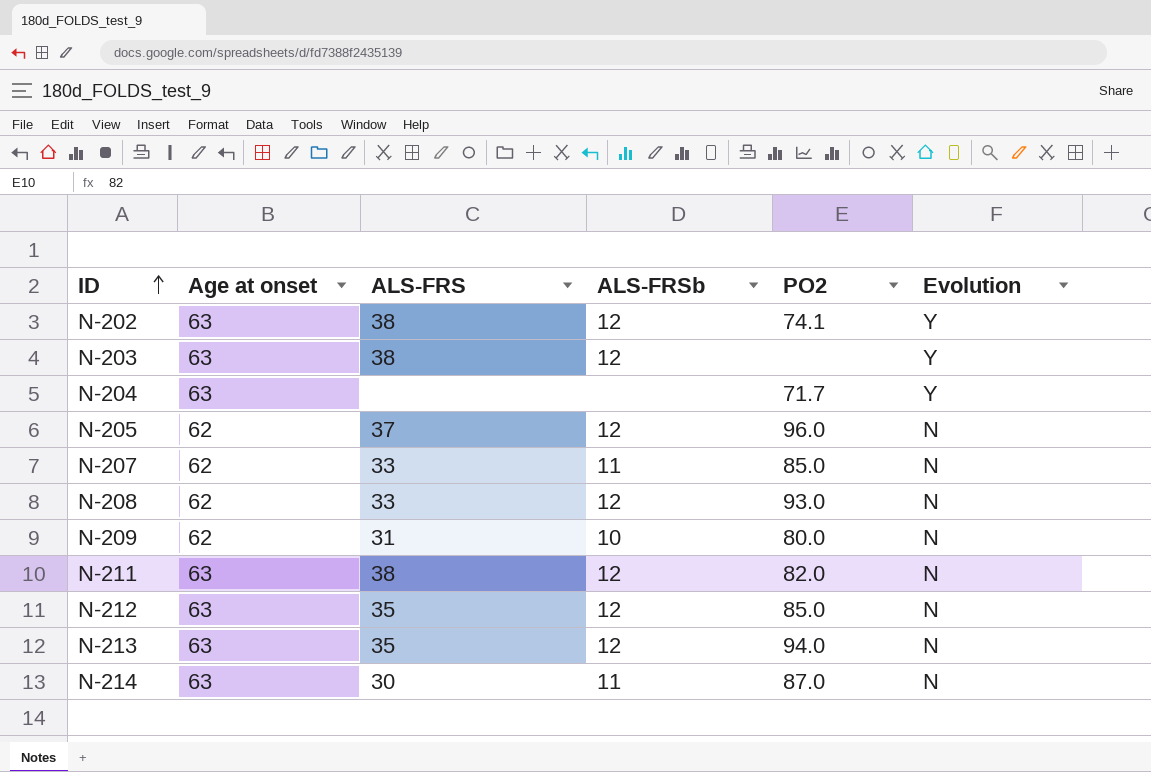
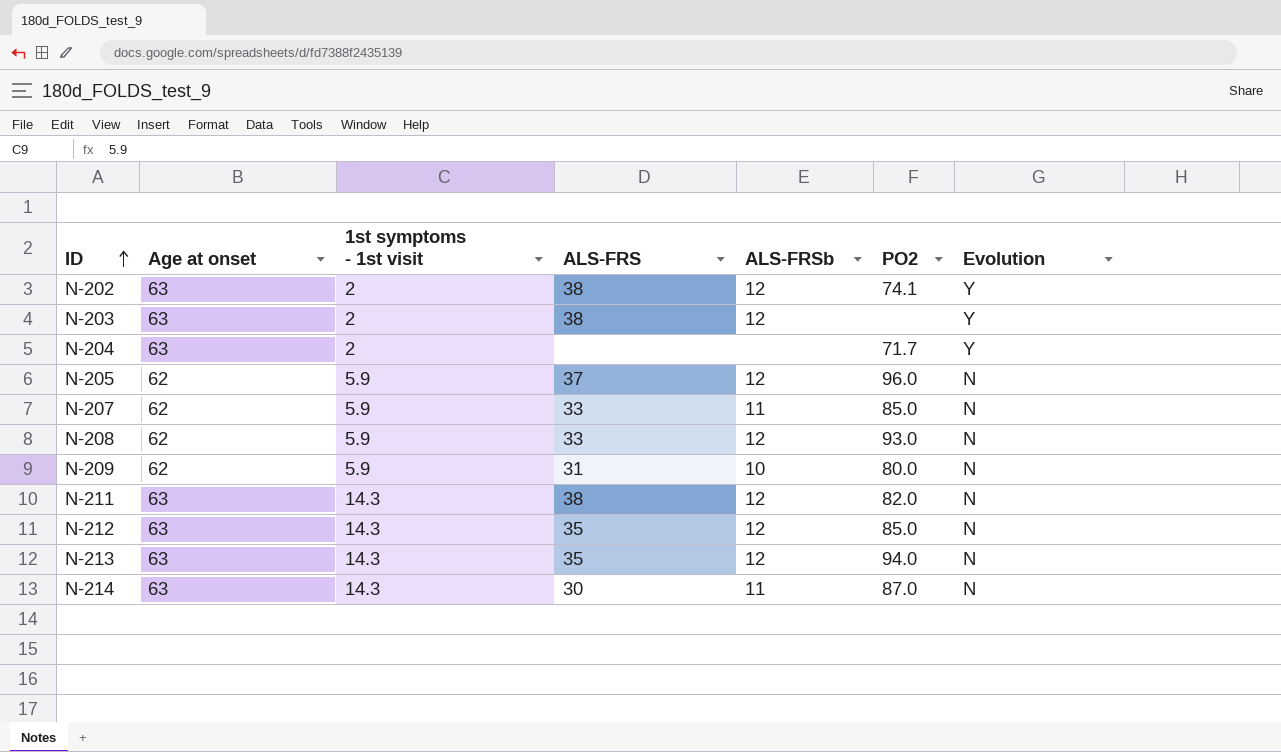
column 1st symptoms - 1st visit | position: none -> 3

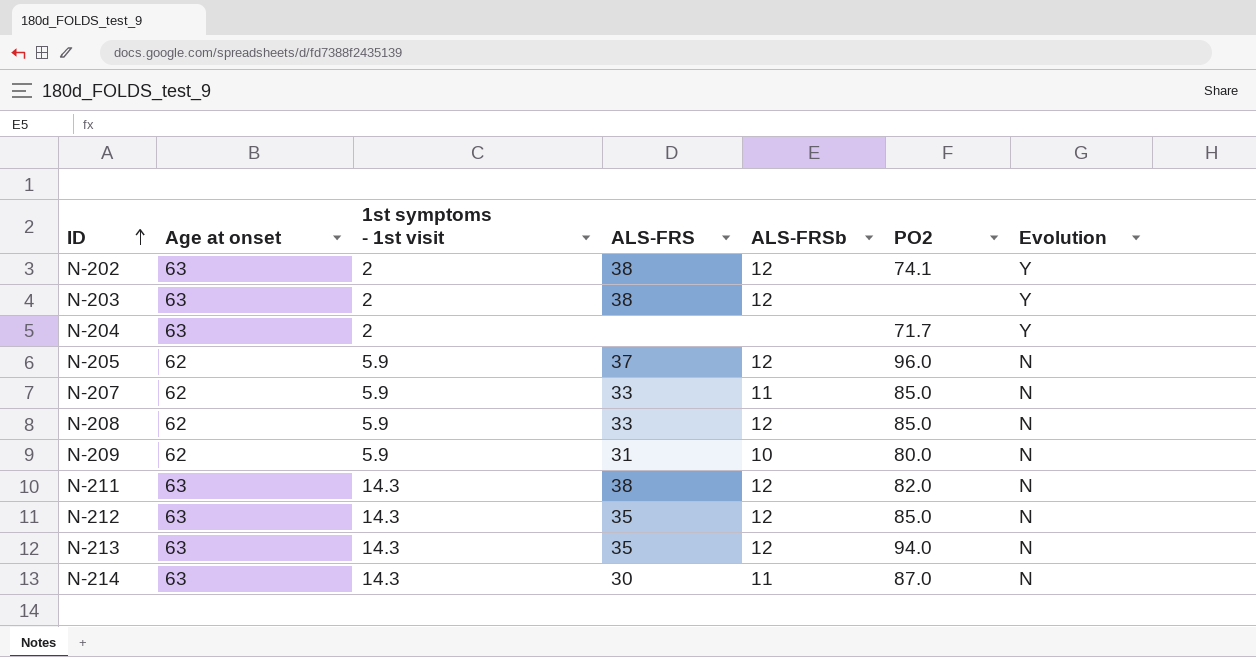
N-208 | PO2: 93.0 -> 85.0

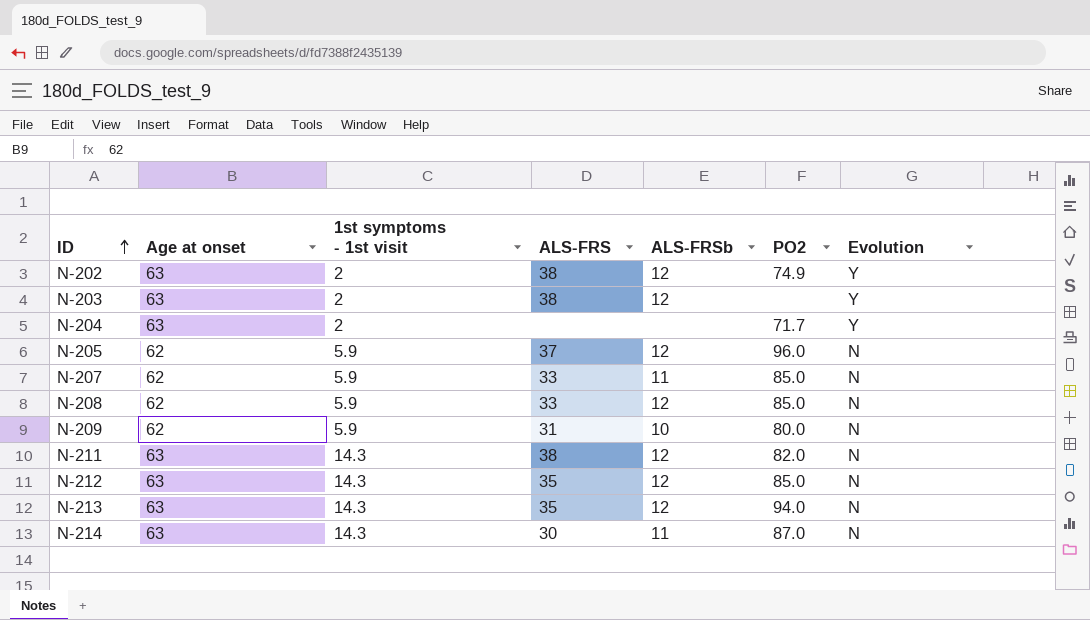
N-202 | PO2: 74.1 -> 74.9

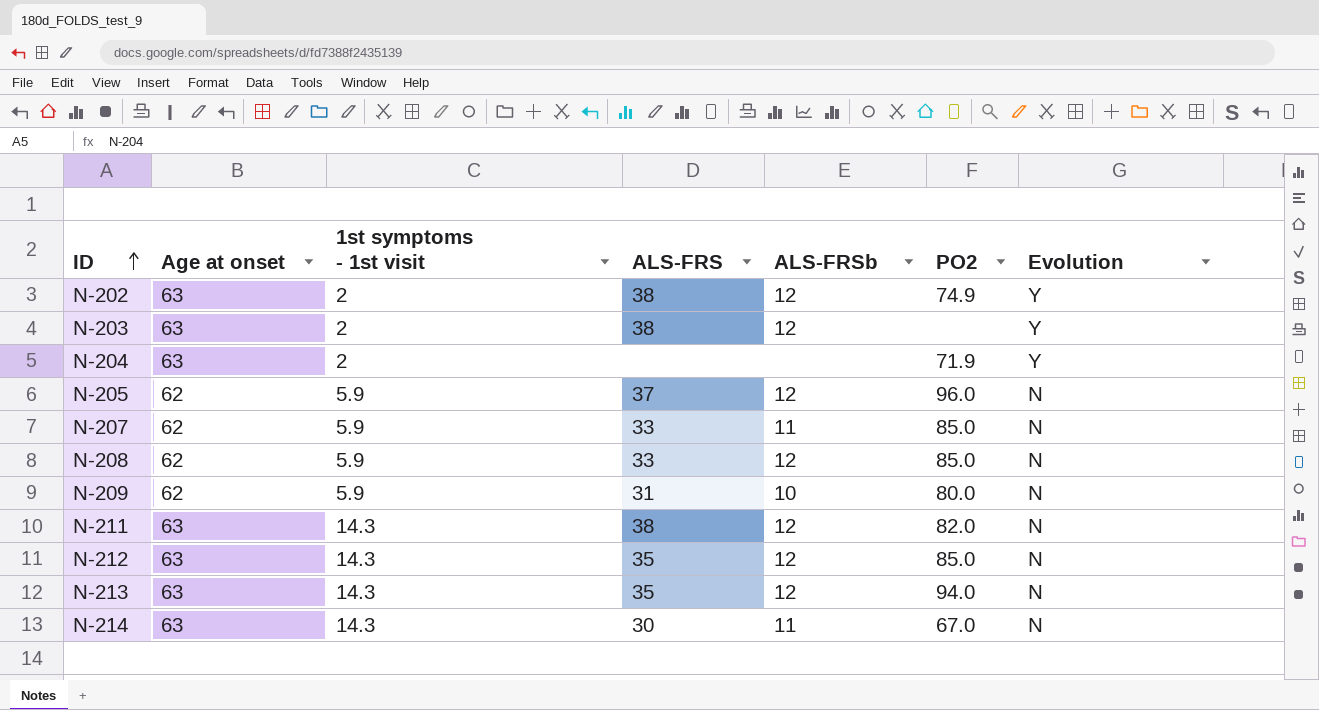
N-204 | PO2: 71.7 -> 71.9
N-214 | PO2: 87.0 -> 67.0

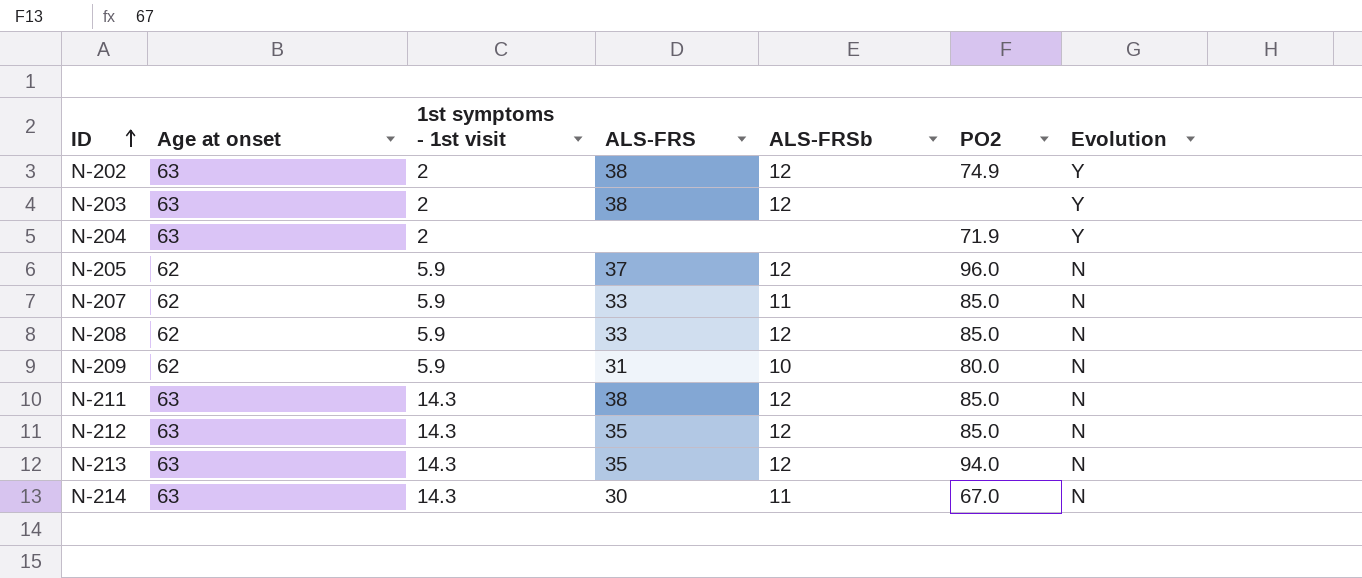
N-211 | PO2: 82.0 -> 85.0

